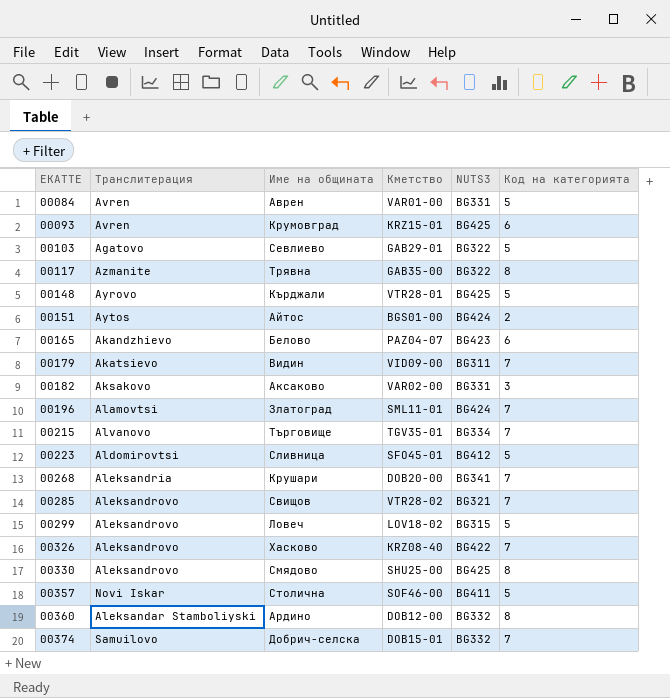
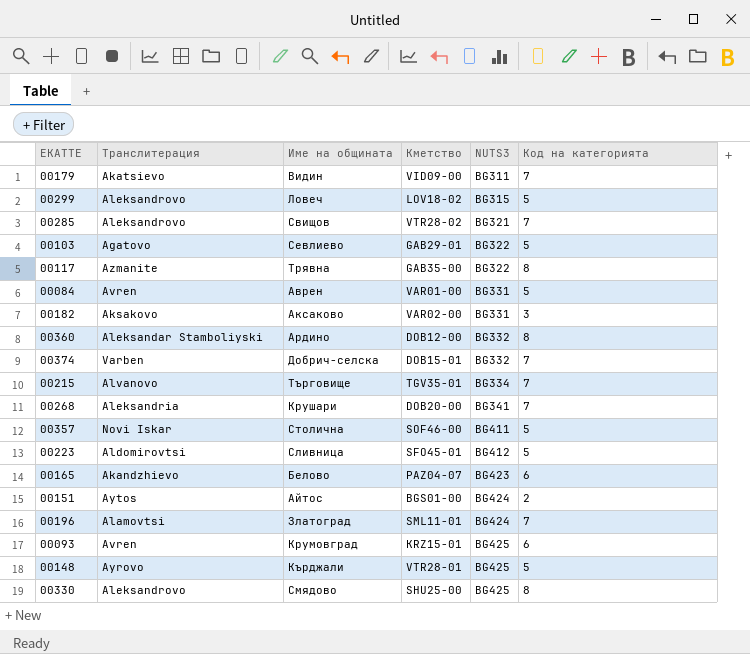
row order: ЕКАТТЕ ascending -> NUTS3 ascending
row 00326: Aleksandrovo | Хасково | KRZ08-40 | BG422 | 7 -> none
00374 | Транслитерация: Samuilovo -> Varben

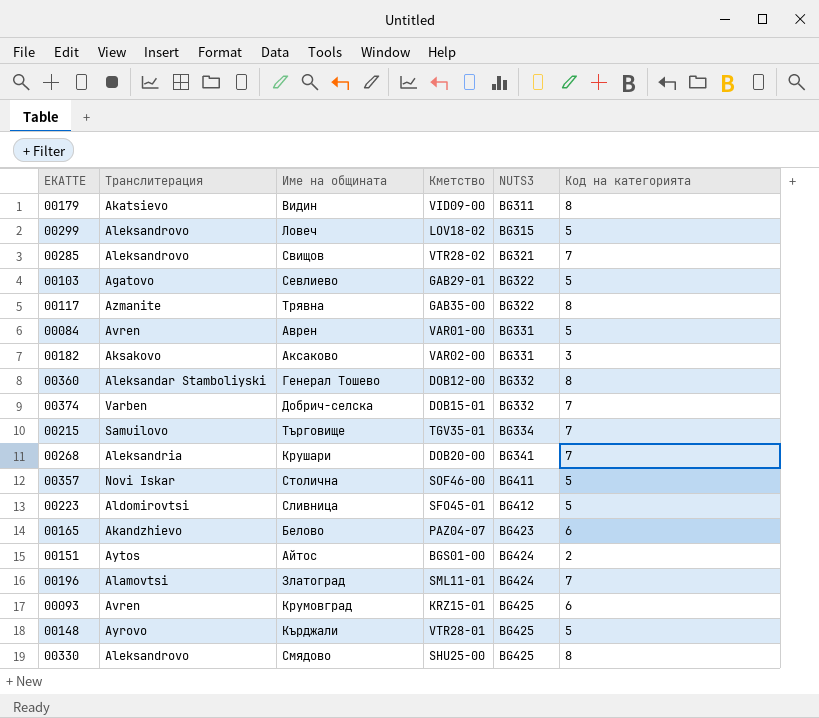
00179 | Код на категорията: 7 -> 8
00360 | Име на общината: Ардино -> Генерал Тошево
00215 | Транслитерация: Alvanovo -> Samuilovo

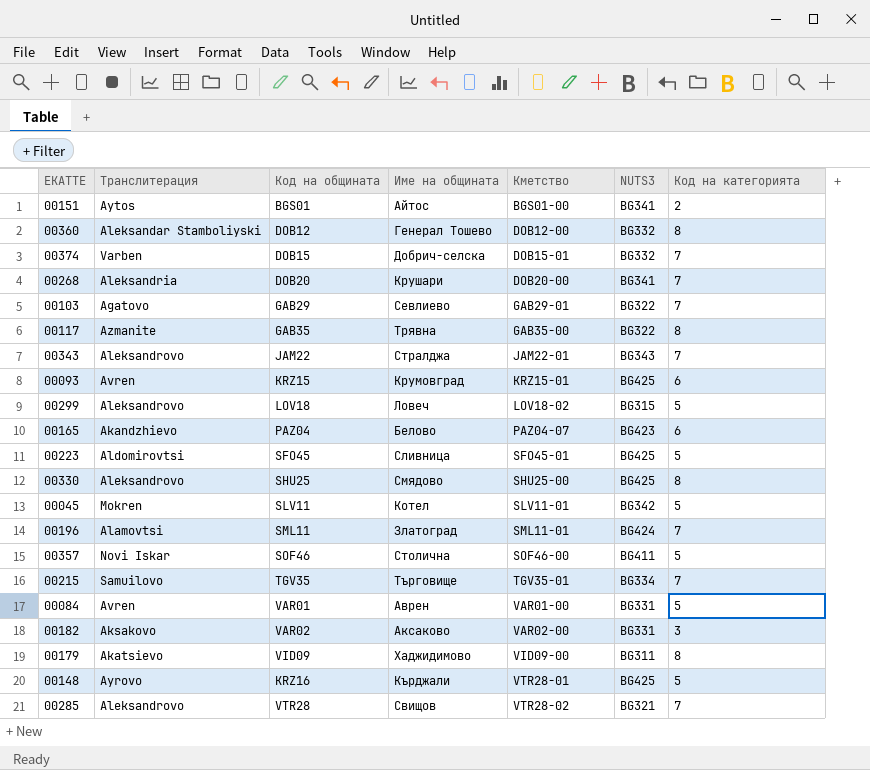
row order: NUTS3 ascending -> Кметство ascending
column Код на общината | position: none -> 3
00151 | NUTS3: BG424 -> BG341
00103 | Код на категорията: 5 -> 7
row 00343: none -> Aleksandrovo | JAM22 | Стралджа | JAM22-01 | BG343 | 7
00223 | NUTS3: BG412 -> BG425
row 00045: none -> Mokren | SLV11 | Котел | SLV11-01 | BG342 | 5
00179 | Име на общината: Видин -> Хаджидимово

